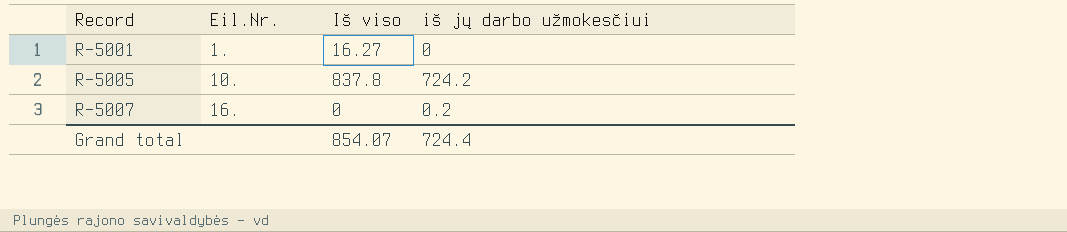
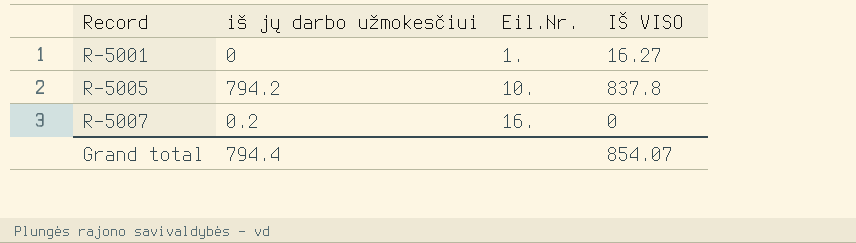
column iš jų darbo užmokesčiui | position: 4 -> 2
column name: Iš viso -> IŠ VISO
R-5005 | iš jų darbo užmokesčiui: 724.2 -> 794.2
Grand total | iš jų darbo užmokesčiui: 724.4 -> 794.4

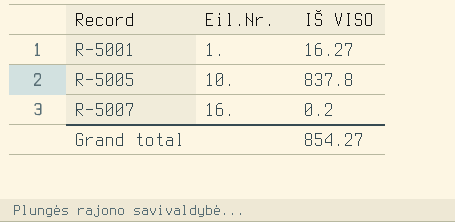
column iš jų darbo užmokesčiui | position: 2 -> none
R-5007 | IŠ VISO: 0 -> 0.2
Grand total | IŠ VISO: 854.07 -> 854.27

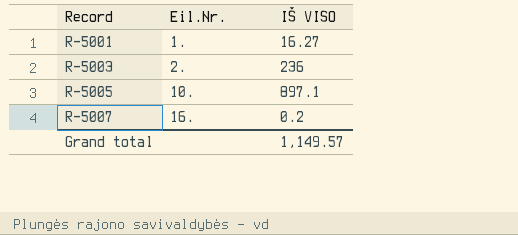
row R-5003: none -> 2. | 236
R-5005 | IŠ VISO: 837.8 -> 897.1
Grand total | IŠ VISO: 854.27 -> 1,149.57

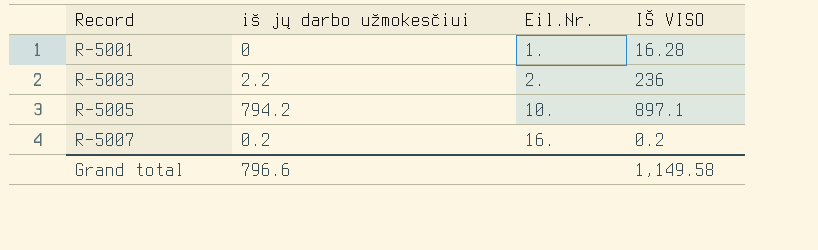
column iš jų darbo užmokesčiui | position: none -> 2
R-5001 | IŠ VISO: 16.27 -> 16.28
Grand total | IŠ VISO: 1,149.57 -> 1,149.58

